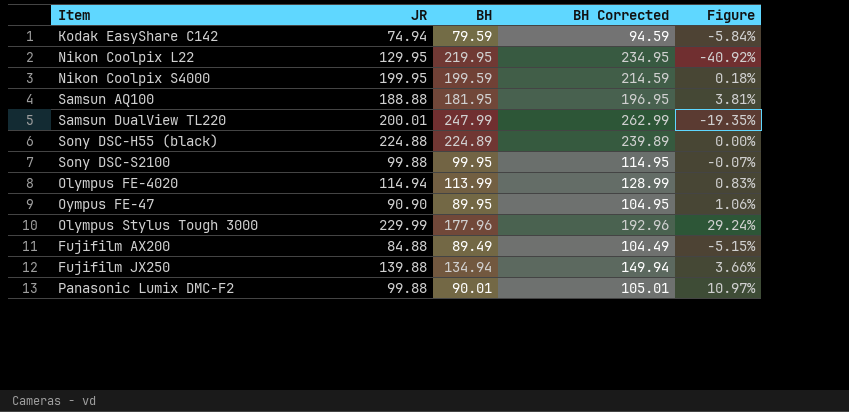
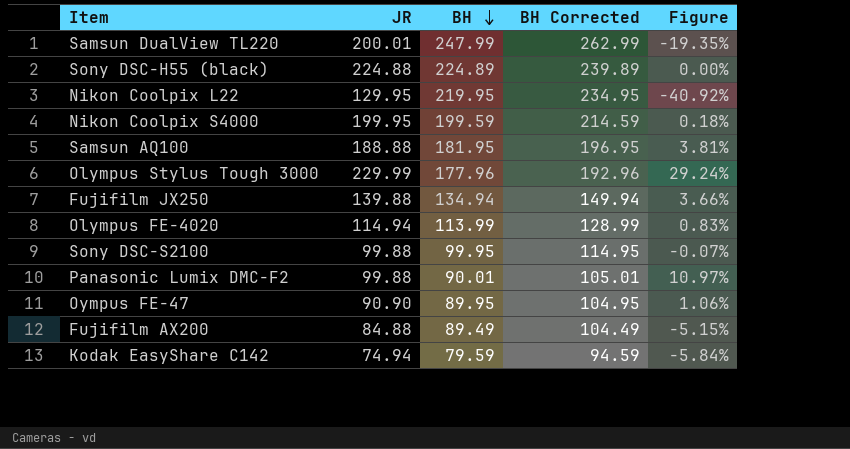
row order: none -> BH descending

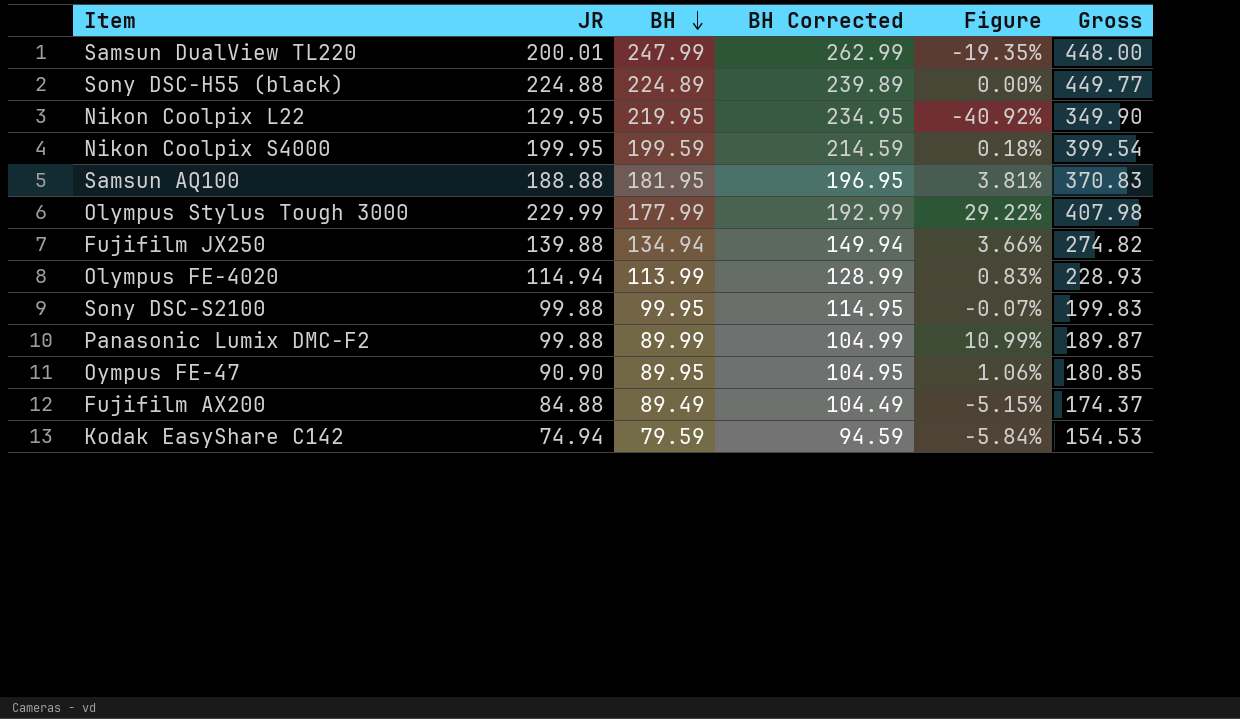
column Gross | formula: none -> [JR] + [BH]
Olympus Stylus Tough 3000 | BH: 177.96 -> 177.99
Olympus Stylus Tough 3000 | BH Corrected: 192.96 -> 192.99
Olympus Stylus Tough 3000 | Figure: 29.24% -> 29.22%
Panasonic Lumix DMC-F2 | BH: 90.01 -> 89.99
Panasonic Lumix DMC-F2 | BH Corrected: 105.01 -> 104.99
Panasonic Lumix DMC-F2 | Figure: 10.97% -> 10.99%

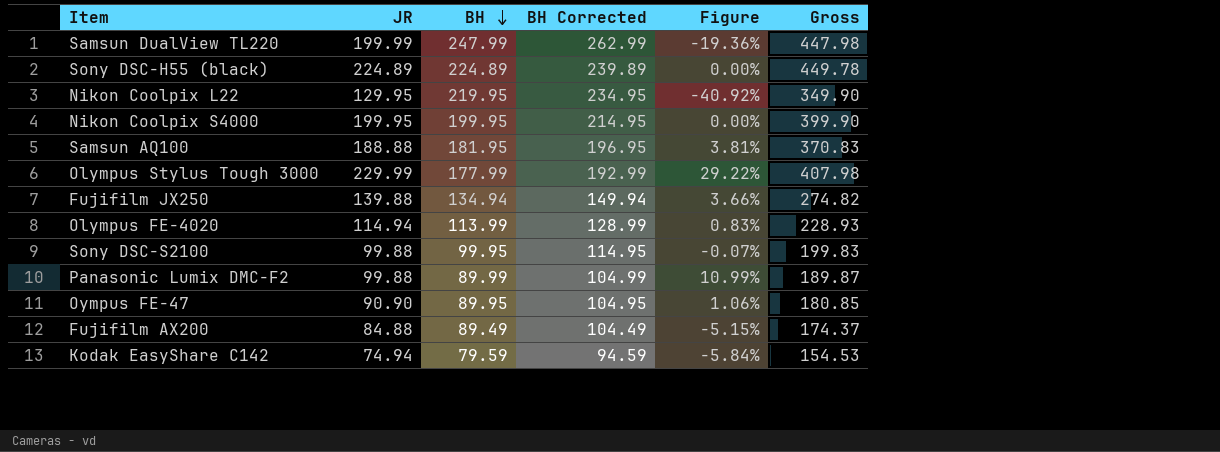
Samsun DualView TL220 | JR: 200.01 -> 199.99
Samsun DualView TL220 | Figure: -19.35% -> -19.36%
Samsun DualView TL220 | Gross: 448.00 -> 447.98
Sony DSC-H55 (black) | JR: 224.88 -> 224.89
Sony DSC-H55 (black) | Gross: 449.77 -> 449.78
Nikon Coolpix S4000 | BH: 199.59 -> 199.95
Nikon Coolpix S4000 | BH Corrected: 214.59 -> 214.95
Nikon Coolpix S4000 | Figure: 0.18% -> 0.00%
Nikon Coolpix S4000 | Gross: 399.54 -> 399.90

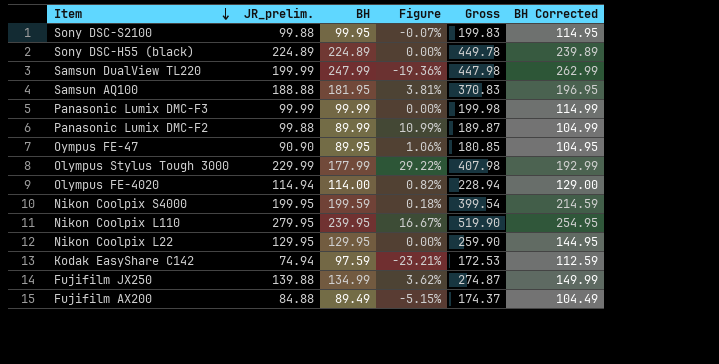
row order: BH descending -> Item descending
column name: JR -> JR_prelim.
column BH Corrected | position: 4 -> 6
row Panasonic Lumix DMC-F3: none -> 99.99 | 99.99 | 0.00% | 199.98 | 114.99
Olympus FE-4020 | BH: 113.99 -> 114.00
Olympus FE-4020 | Figure: 0.83% -> 0.82%
Olympus FE-4020 | Gross: 228.93 -> 228.94
Olympus FE-4020 | BH Corrected: 128.99 -> 129.00
Nikon Coolpix S4000 | BH: 199.95 -> 199.59
Nikon Coolpix S4000 | Figure: 0.00% -> 0.18%
Nikon Coolpix S4000 | Gross: 399.90 -> 399.54
Nikon Coolpix S4000 | BH Corrected: 214.95 -> 214.59
row Nikon Coolpix L110: none -> 279.95 | 239.95 | 16.67% | 519.90 | 254.95
Nikon Coolpix L22 | BH: 219.95 -> 129.95
Nikon Coolpix L22 | Figure: -40.92% -> 0.00%
Nikon Coolpix L22 | Gross: 349.90 -> 259.90
Nikon Coolpix L22 | BH Corrected: 234.95 -> 144.95
Kodak EasyShare C142 | BH: 79.59 -> 97.59
Kodak EasyShare C142 | Figure: -5.84% -> -23.21%
Kodak EasyShare C142 | Gross: 154.53 -> 172.53
Kodak EasyShare C142 | BH Corrected: 94.59 -> 112.59
Fujifilm JX250 | BH: 134.94 -> 134.99
Fujifilm JX250 | Figure: 3.66% -> 3.62%
Fujifilm JX250 | Gross: 274.82 -> 274.87
Fujifilm JX250 | BH Corrected: 149.94 -> 149.99

